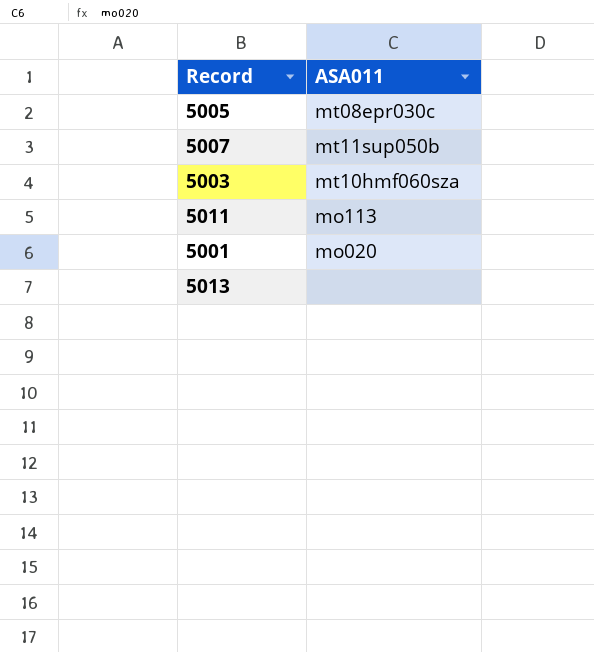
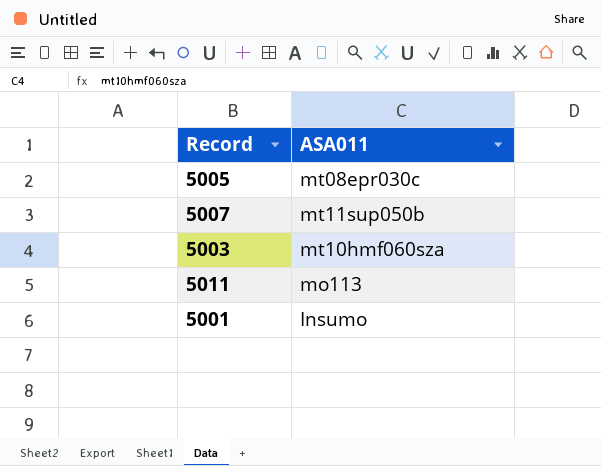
row 5013: none -> none
5001 | ASA011: mo020 -> Insumo

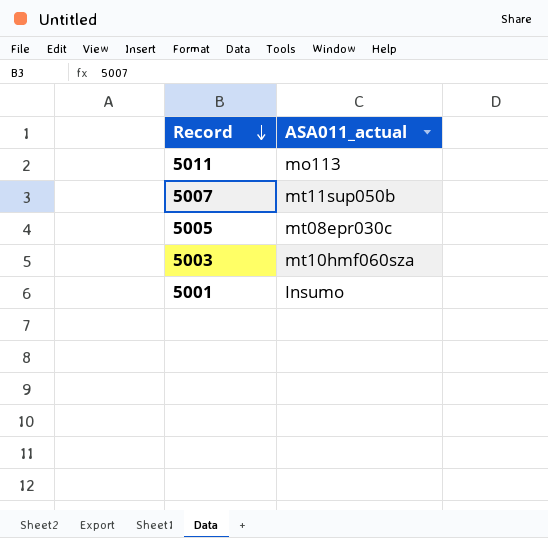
row order: none -> Record descending
column name: ASA011 -> ASA011_actual

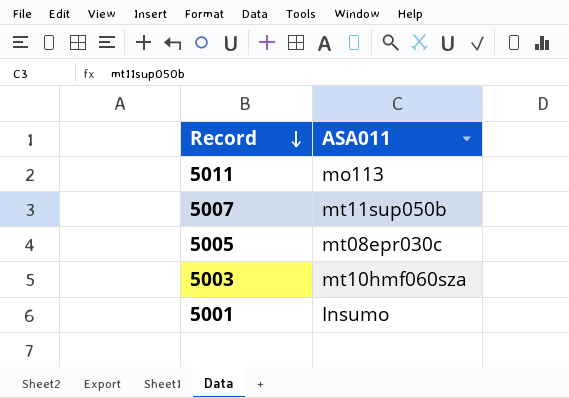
column name: ASA011_actual -> ASA011

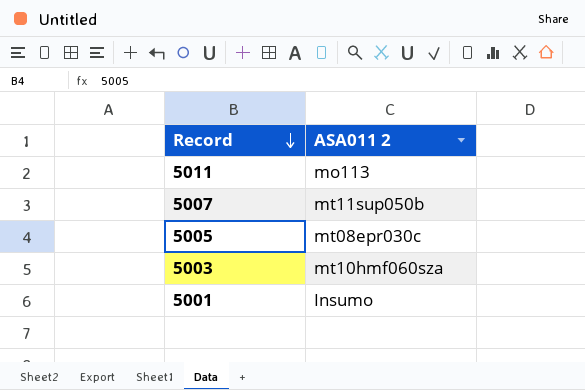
column name: ASA011 -> ASA011 2

